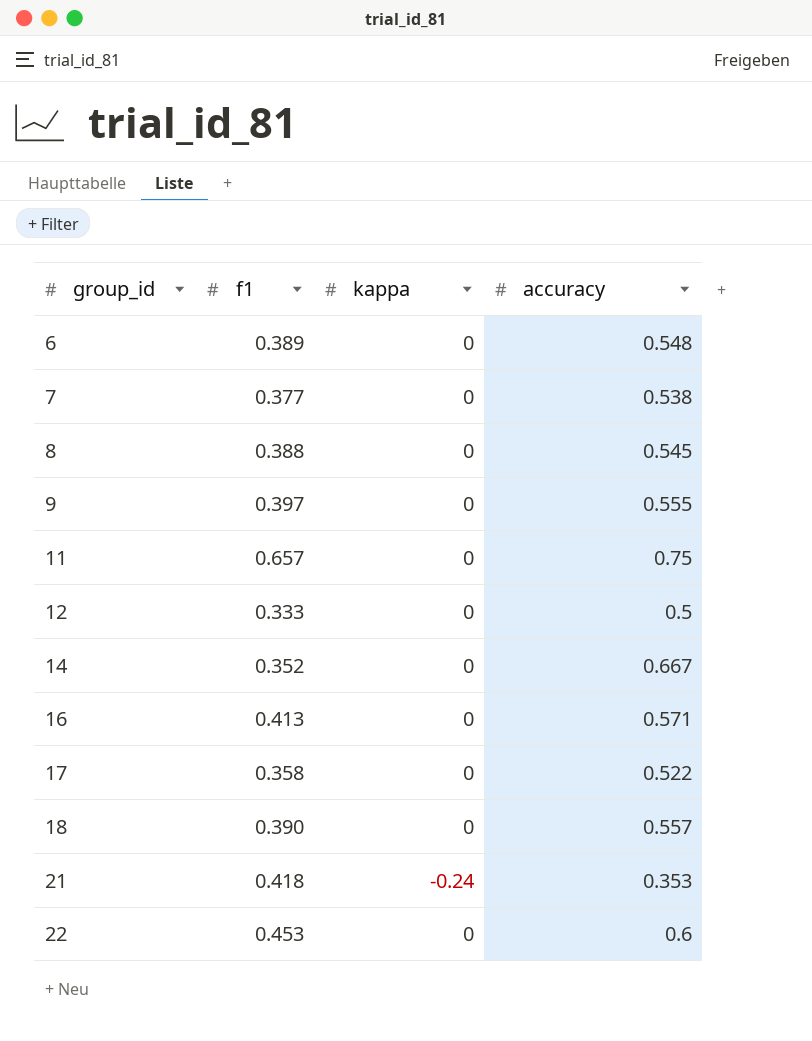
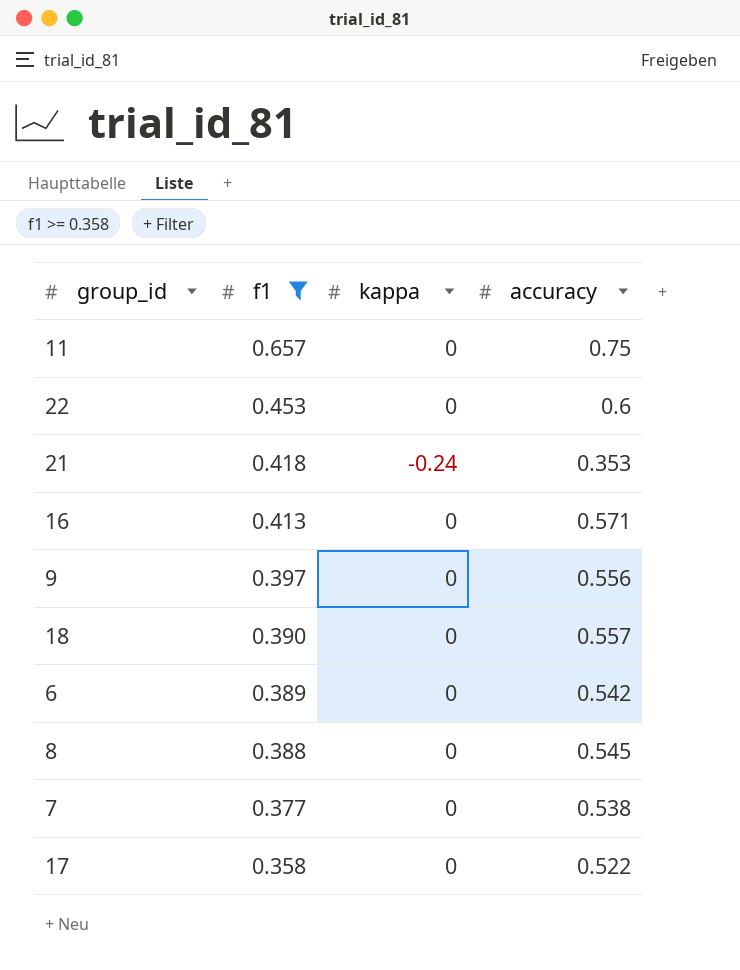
filter: none -> f1 >= 0.358
row order: group_id ascending -> f1 descending
9 | accuracy: 0.555 -> 0.556
6 | accuracy: 0.548 -> 0.542

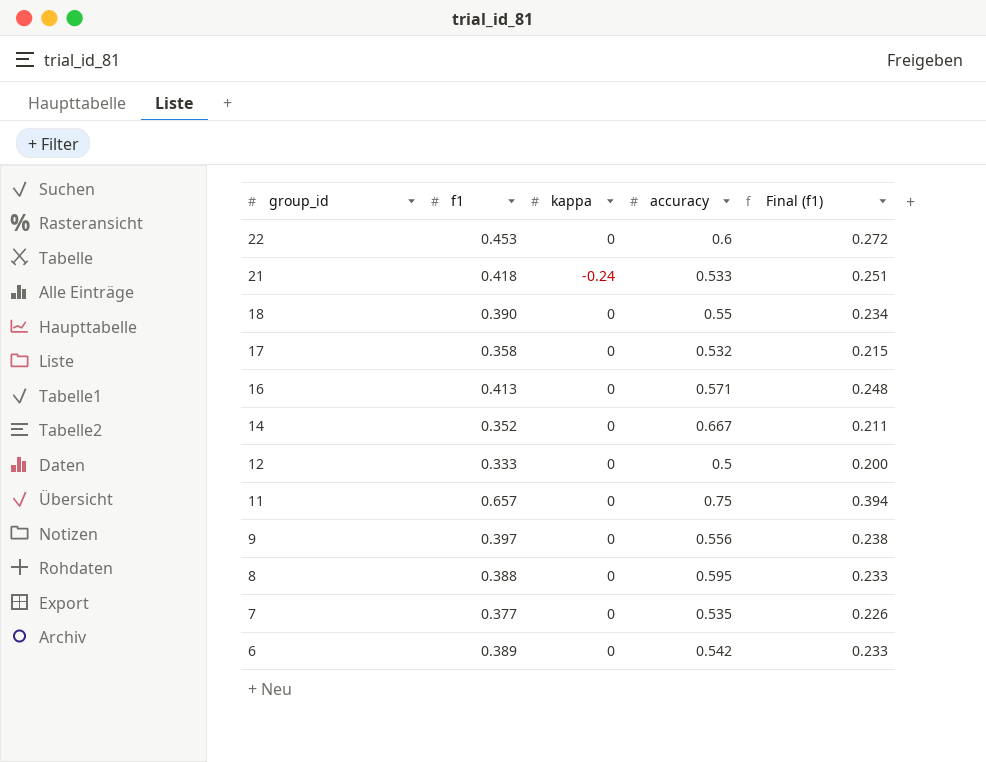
filter: f1 >= 0.358 -> none
row order: f1 descending -> group_id descending
column Final (f1) | formula: none -> [f1] * 0.6
21 | accuracy: 0.353 -> 0.533
18 | accuracy: 0.557 -> 0.55
17 | accuracy: 0.522 -> 0.532
8 | accuracy: 0.545 -> 0.595
7 | accuracy: 0.538 -> 0.535

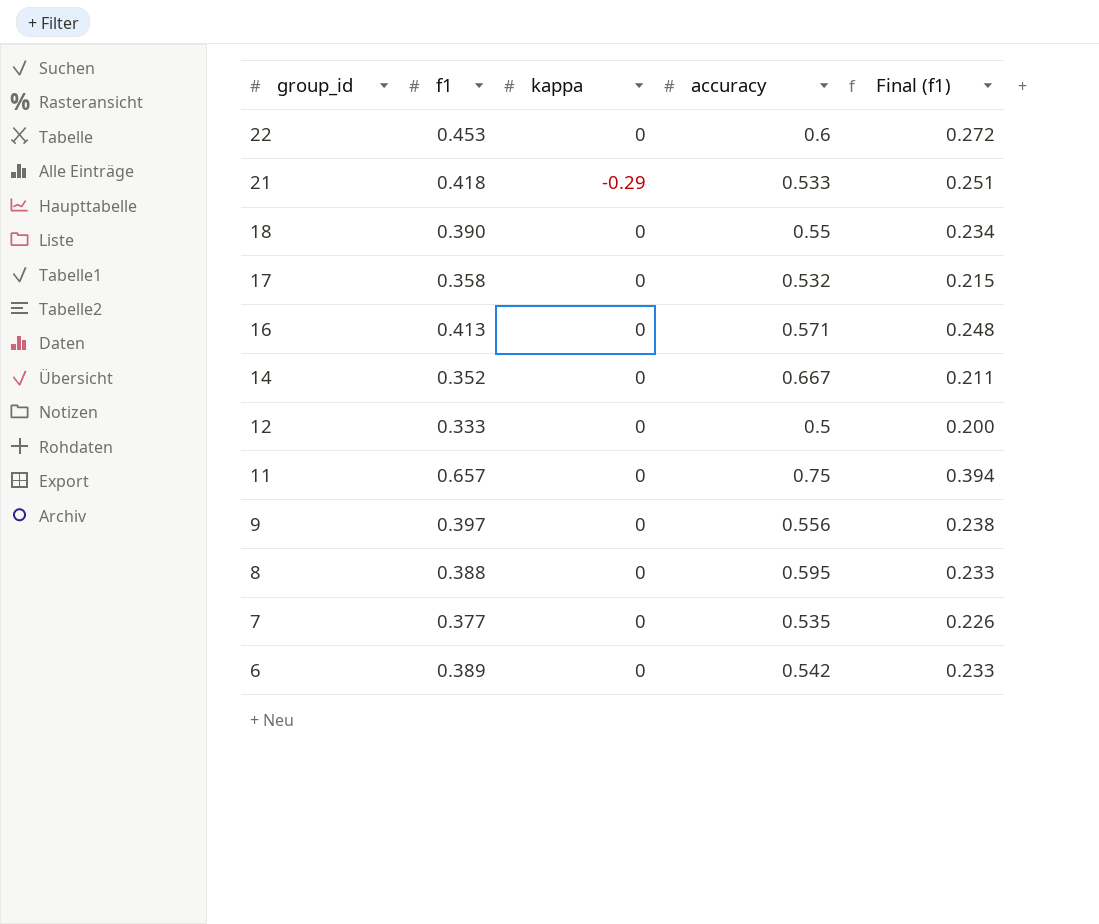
21 | kappa: -0.24 -> -0.29

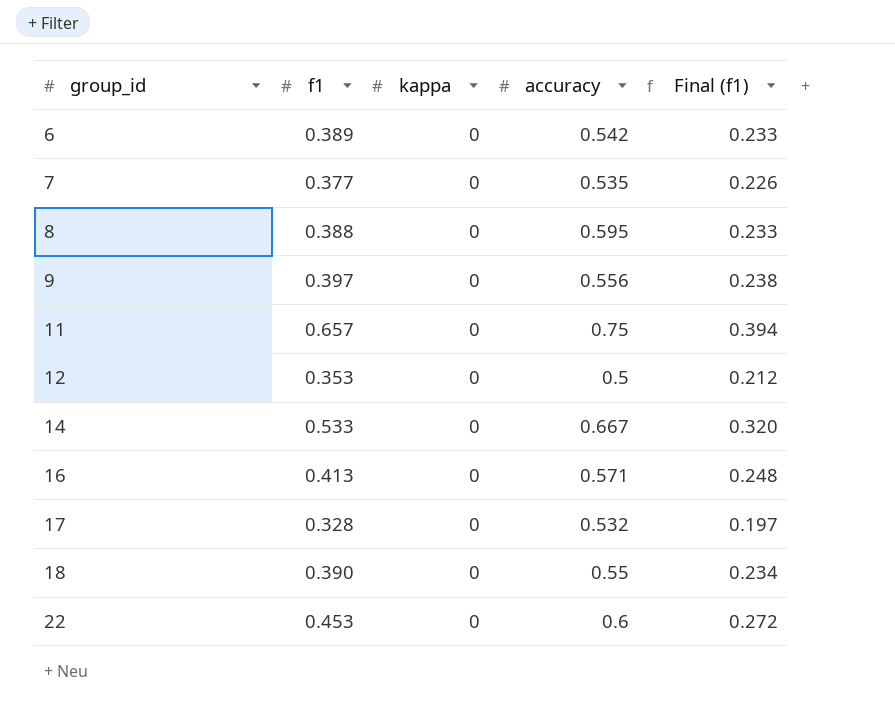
row order: group_id descending -> group_id ascending
row 21: 0.418 | -0.29 | 0.533 | 0.251 -> none
12 | f1: 0.333 -> 0.353
12 | Final (f1): 0.200 -> 0.212
14 | f1: 0.352 -> 0.533
14 | Final (f1): 0.211 -> 0.320
17 | f1: 0.358 -> 0.328
17 | Final (f1): 0.215 -> 0.197

